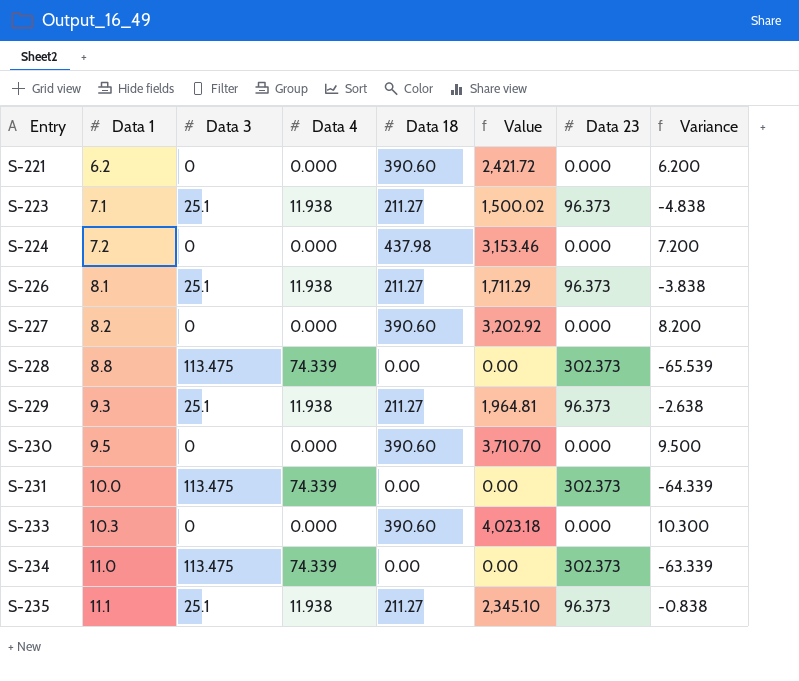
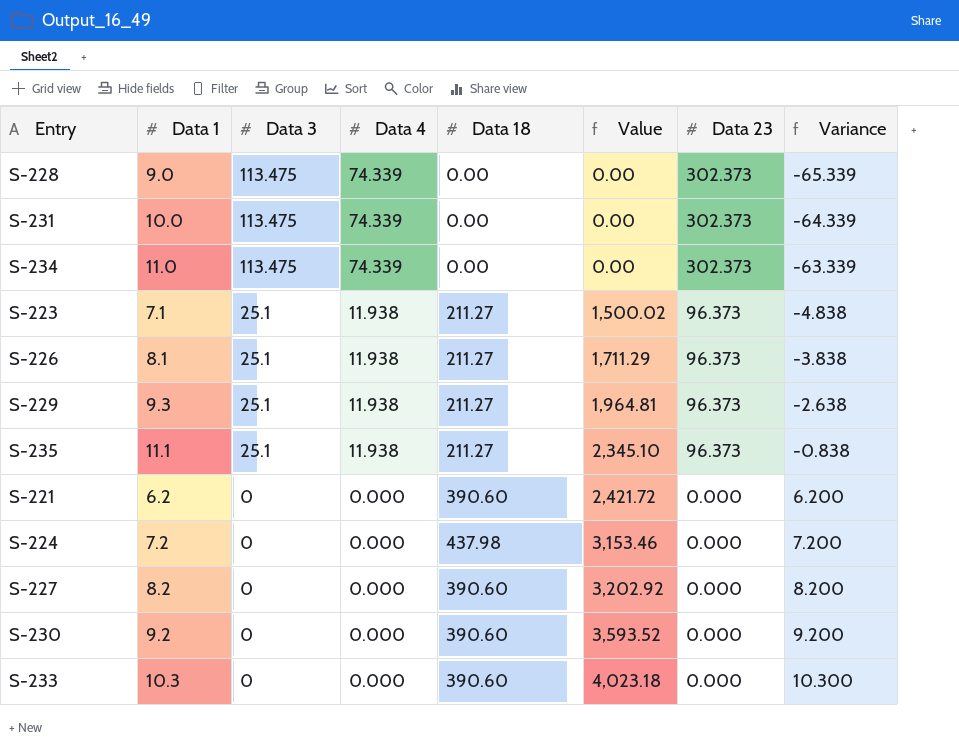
row order: Entry ascending -> Data 3 descending
S-228 | Data 1: 8.8 -> 9.0
S-228 | Variance: -65.539 -> -65.339
S-230 | Data 1: 9.5 -> 9.2
S-230 | Value: 3,710.70 -> 3,593.52
S-230 | Variance: 9.500 -> 9.200

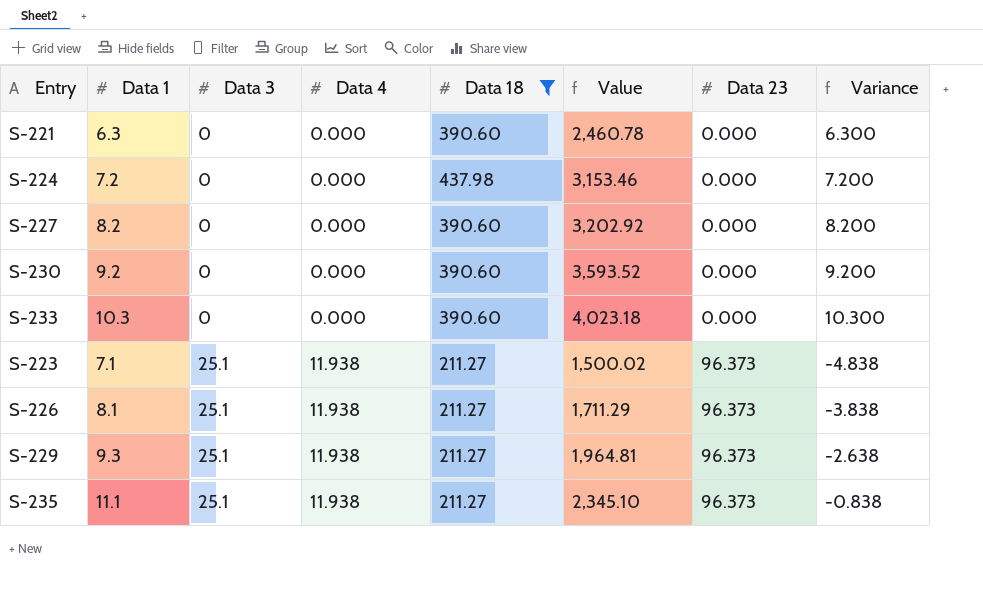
filter: none -> Data 18 != 0.00
row order: Data 3 descending -> Data 3 ascending
S-221 | Data 1: 6.2 -> 6.3
S-221 | Value: 2,421.72 -> 2,460.78
S-221 | Variance: 6.200 -> 6.300

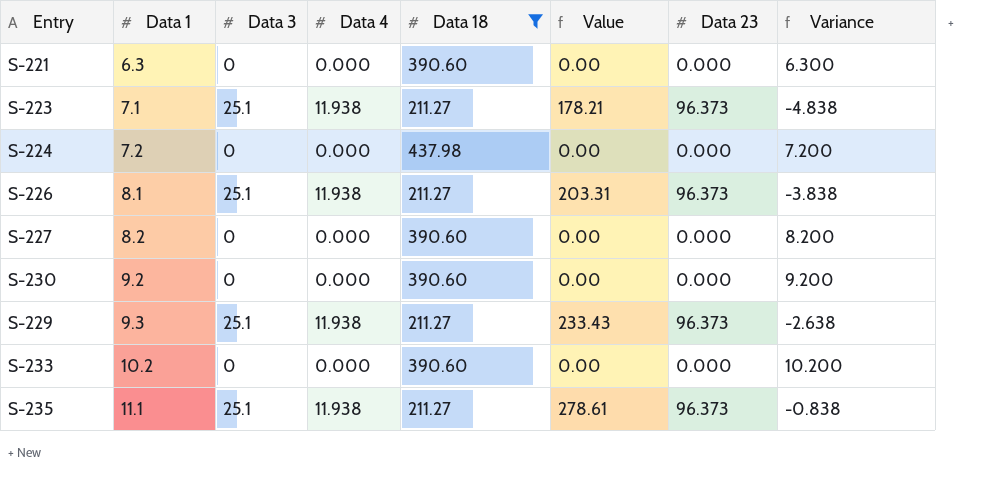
row order: Data 3 ascending -> Data 1 ascending
column Value | formula: [Data 1] * [Data 18] -> [Data 1] * [Data 3]
S-233 | Data 1: 10.3 -> 10.2
S-233 | Variance: 10.300 -> 10.200

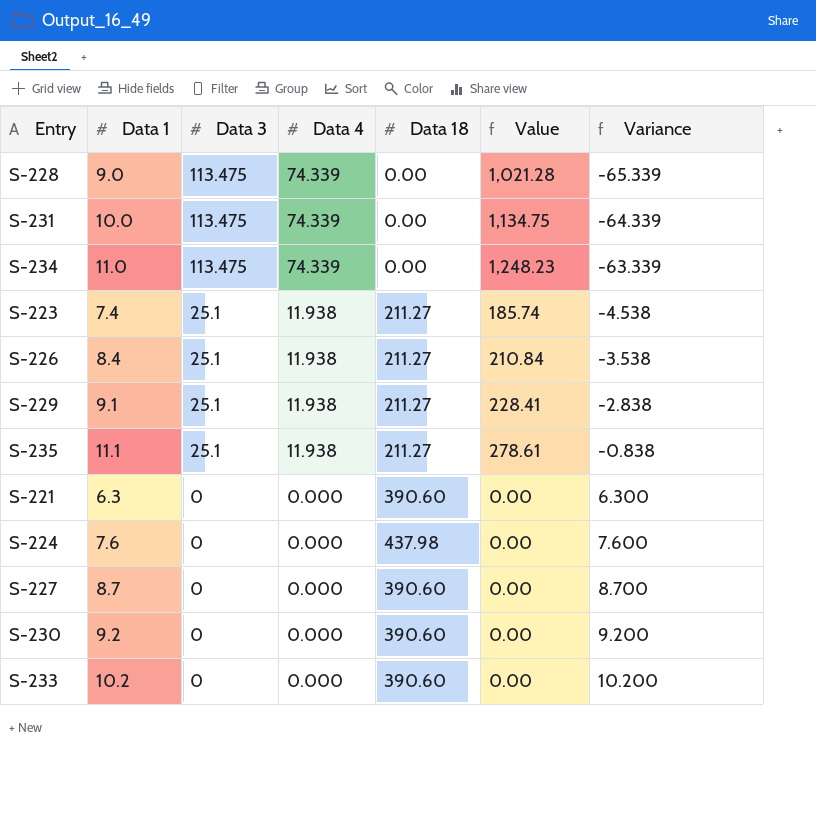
filter: Data 18 != 0.00 -> none
row order: Data 1 ascending -> Data 3 descending
column Data 23 | position: 7 -> none
S-223 | Data 1: 7.1 -> 7.4
S-223 | Value: 178.21 -> 185.74
S-223 | Variance: -4.838 -> -4.538
S-226 | Data 1: 8.1 -> 8.4
S-226 | Value: 203.31 -> 210.84
S-226 | Variance: -3.838 -> -3.538
S-229 | Data 1: 9.3 -> 9.1
S-229 | Value: 233.43 -> 228.41
S-229 | Variance: -2.638 -> -2.838
S-224 | Data 1: 7.2 -> 7.6
S-224 | Variance: 7.200 -> 7.600
S-227 | Data 1: 8.2 -> 8.7
S-227 | Variance: 8.200 -> 8.700

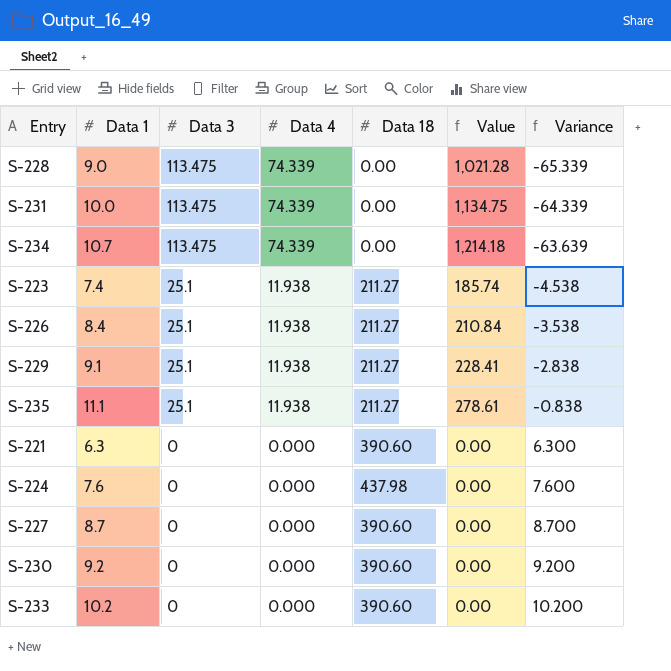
S-234 | Data 1: 11.0 -> 10.7
S-234 | Value: 1,248.23 -> 1,214.18
S-234 | Variance: -63.339 -> -63.639

